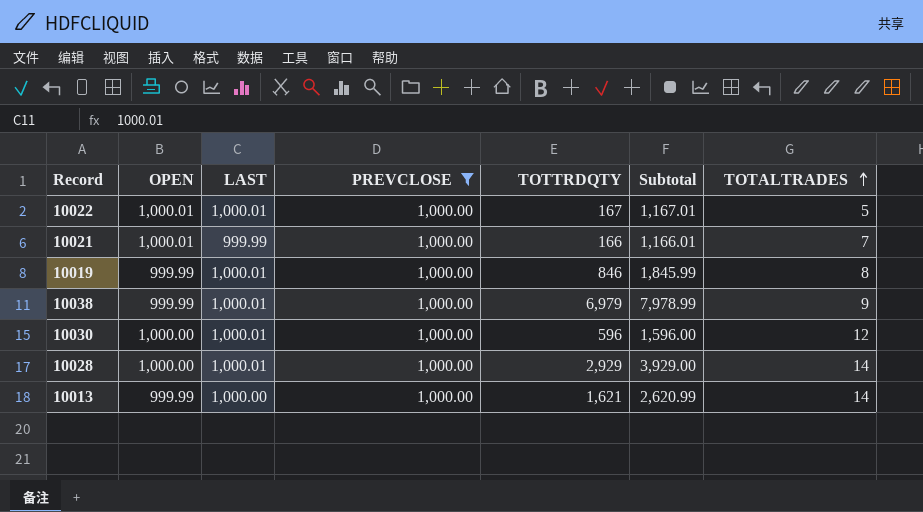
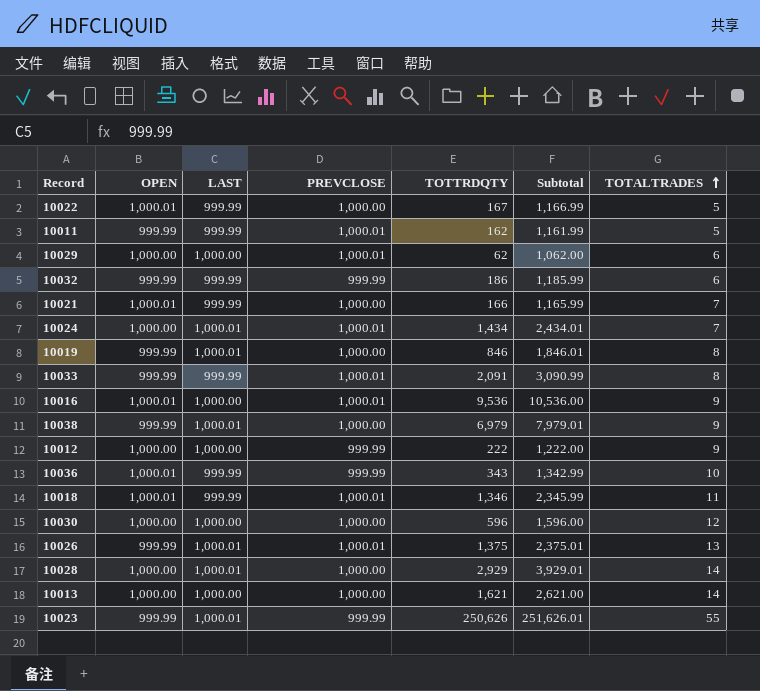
filter: PREVCLOSE = 1,000.00 -> none
column Subtotal | formula: [OPEN] + [TOTTRDQTY] -> [LAST] + [TOTTRDQTY]
10022 | LAST: 1,000.01 -> 999.99
10030 | LAST: 1,000.01 -> 1,000.00
10013 | OPEN: 999.99 -> 1,000.00

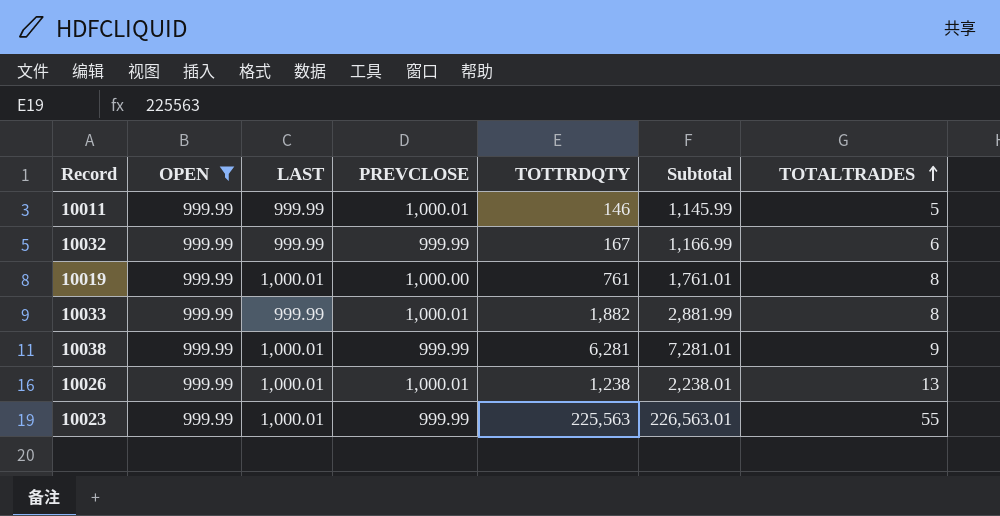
filter: none -> OPEN = 999.99
10011 | TOTTRDQTY: 162 -> 146
10011 | Subtotal: 1,161.99 -> 1,145.99
10032 | TOTTRDQTY: 186 -> 167
10032 | Subtotal: 1,185.99 -> 1,166.99
10019 | TOTTRDQTY: 846 -> 761
10019 | Subtotal: 1,846.01 -> 1,761.01
10033 | TOTTRDQTY: 2,091 -> 1,882
10033 | Subtotal: 3,090.99 -> 2,881.99
10038 | PREVCLOSE: 1,000.00 -> 999.99
10038 | TOTTRDQTY: 6,979 -> 6,281
10038 | Subtotal: 7,979.01 -> 7,281.01
10026 | TOTTRDQTY: 1,375 -> 1,238
10026 | Subtotal: 2,375.01 -> 2,238.01
10023 | TOTTRDQTY: 250,626 -> 225,563
10023 | Subtotal: 251,626.01 -> 226,563.01

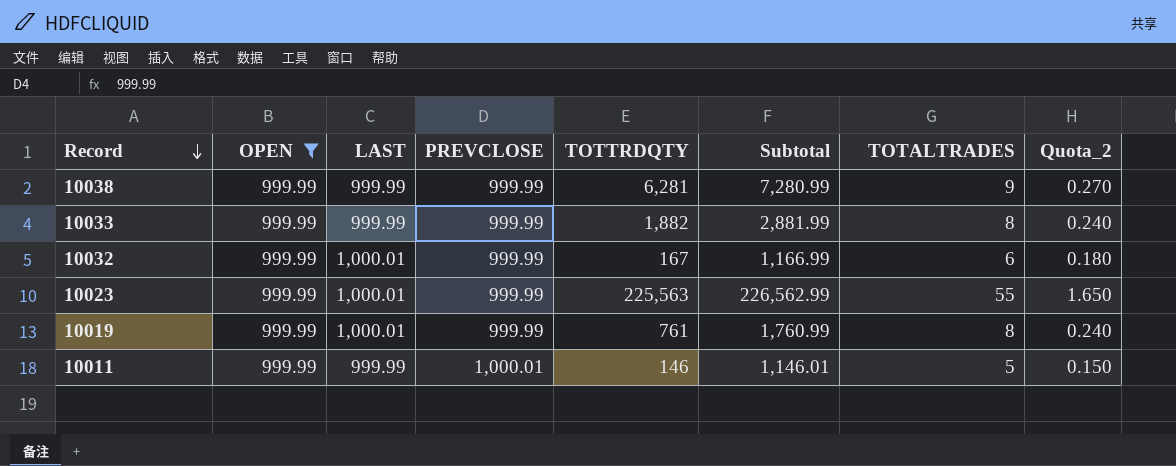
row order: TOTALTRADES ascending -> Record descending
column Subtotal | formula: [LAST] + [TOTTRDQTY] -> [PREVCLOSE] + [TOTTRDQTY]
column Quota_2 | formula: none -> [TOTALTRADES] * 0.03
row 10026: 999.99 | 1,000.01 | 1,000.01 | 1,238 | 2,238.01 | 13 -> none
10038 | LAST: 1,000.01 -> 999.99
10033 | PREVCLOSE: 1,000.01 -> 999.99
10032 | LAST: 999.99 -> 1,000.01
10019 | PREVCLOSE: 1,000.00 -> 999.99

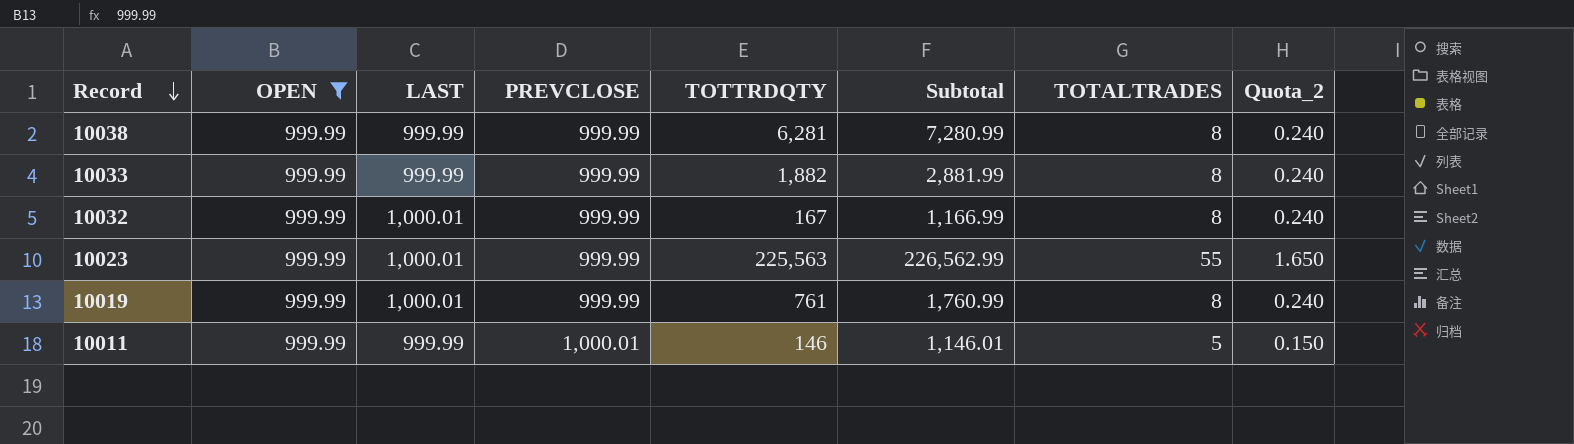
10038 | TOTALTRADES: 9 -> 8
10038 | Quota_2: 0.270 -> 0.240
10032 | TOTALTRADES: 6 -> 8
10032 | Quota_2: 0.180 -> 0.240

